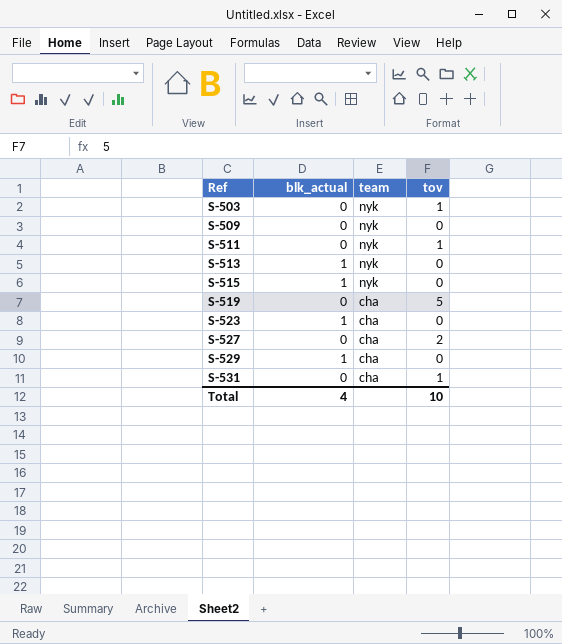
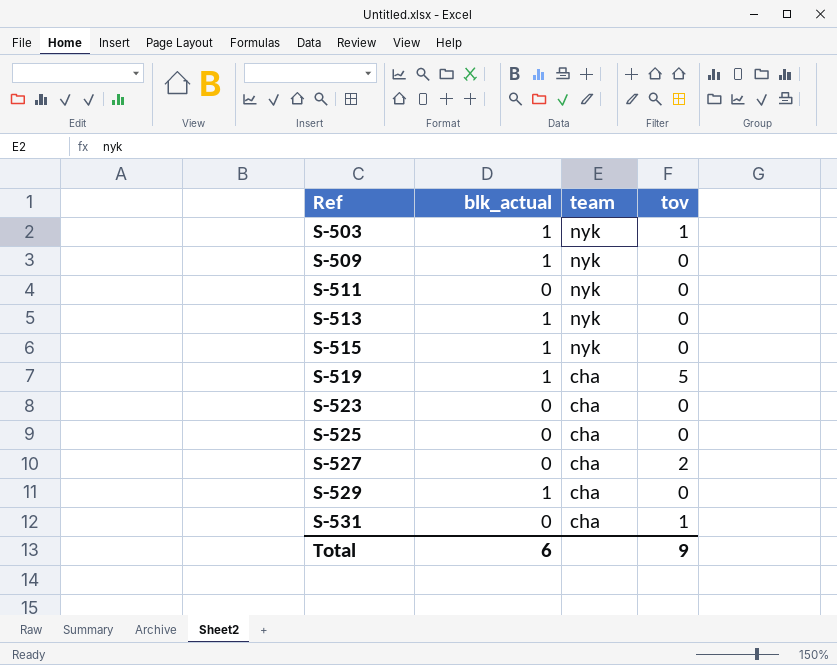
S-503 | blk_actual: 0 -> 1
S-509 | blk_actual: 0 -> 1
S-511 | tov: 1 -> 0
S-519 | blk_actual: 0 -> 1
S-523 | blk_actual: 1 -> 0
row S-525: none -> 0 | cha | 0
Total | blk_actual: 4 -> 6
Total | tov: 10 -> 9

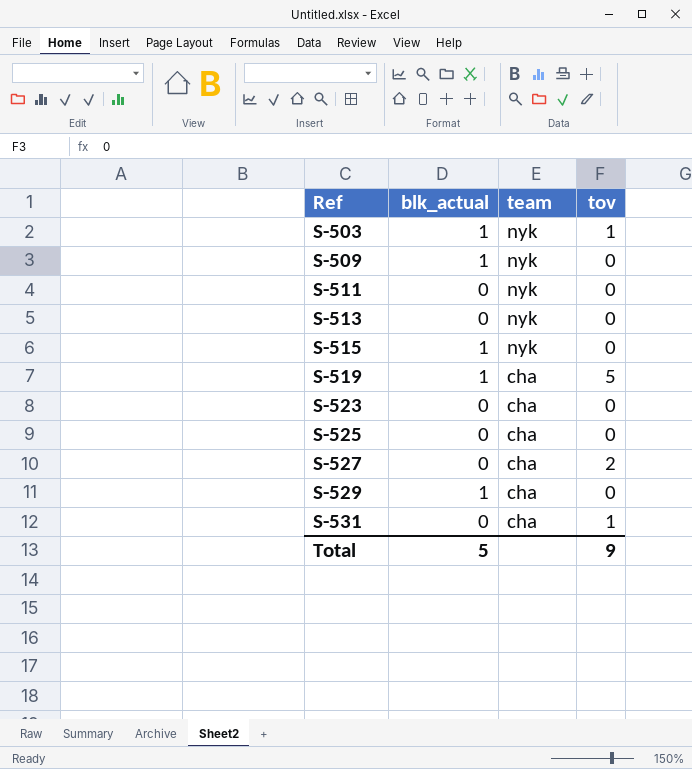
S-513 | blk_actual: 1 -> 0
Total | blk_actual: 6 -> 5

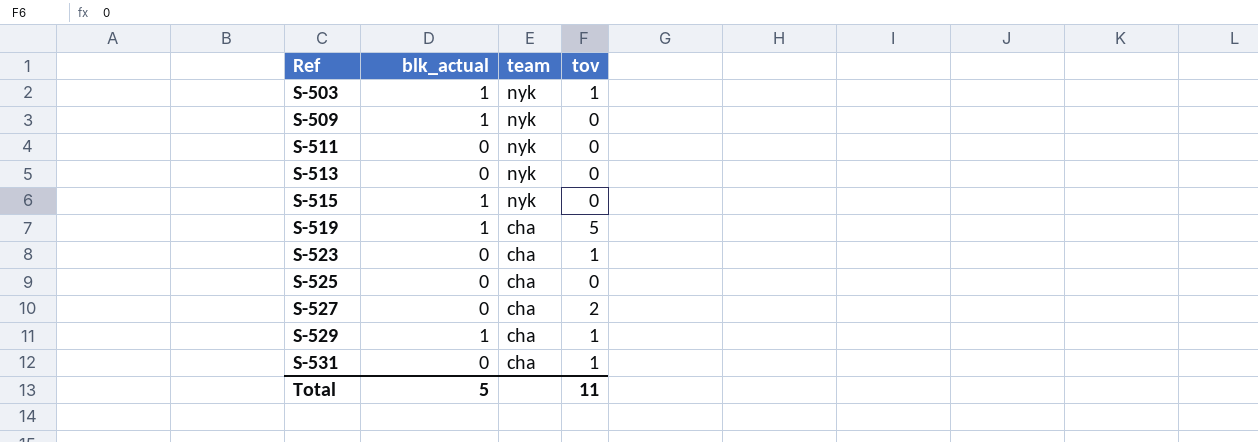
S-523 | tov: 0 -> 1
S-529 | tov: 0 -> 1
Total | tov: 9 -> 11

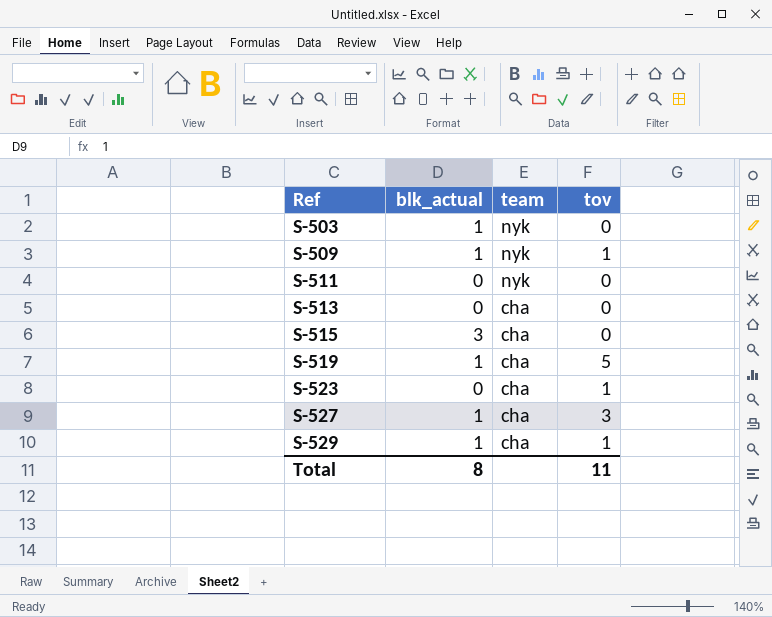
row S-525: 0 | cha | 0 -> none
row S-531: 0 | cha | 1 -> none
S-503 | tov: 1 -> 0
S-509 | tov: 0 -> 1
S-513 | team: nyk -> cha
S-515 | blk_actual: 1 -> 3
S-515 | team: nyk -> cha
S-527 | blk_actual: 0 -> 1
S-527 | tov: 2 -> 3
Total | blk_actual: 5 -> 8

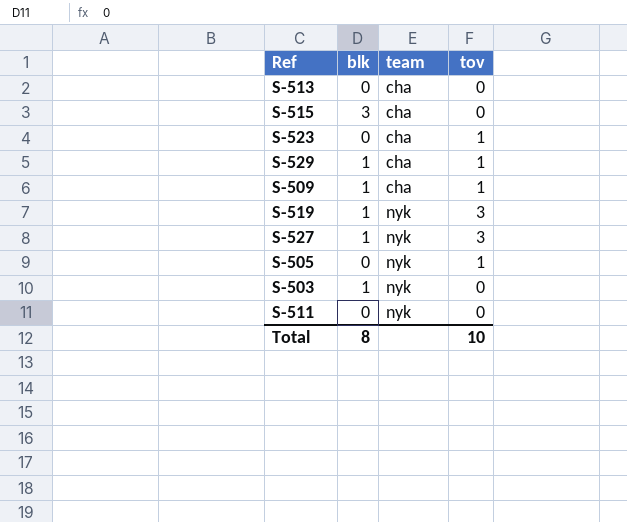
row order: Ref ascending -> team ascending
column name: blk_actual -> blk
S-509 | team: nyk -> cha
S-519 | team: cha -> nyk
S-519 | tov: 5 -> 3
S-527 | team: cha -> nyk
row S-505: none -> 0 | nyk | 1
Total | tov: 11 -> 10

